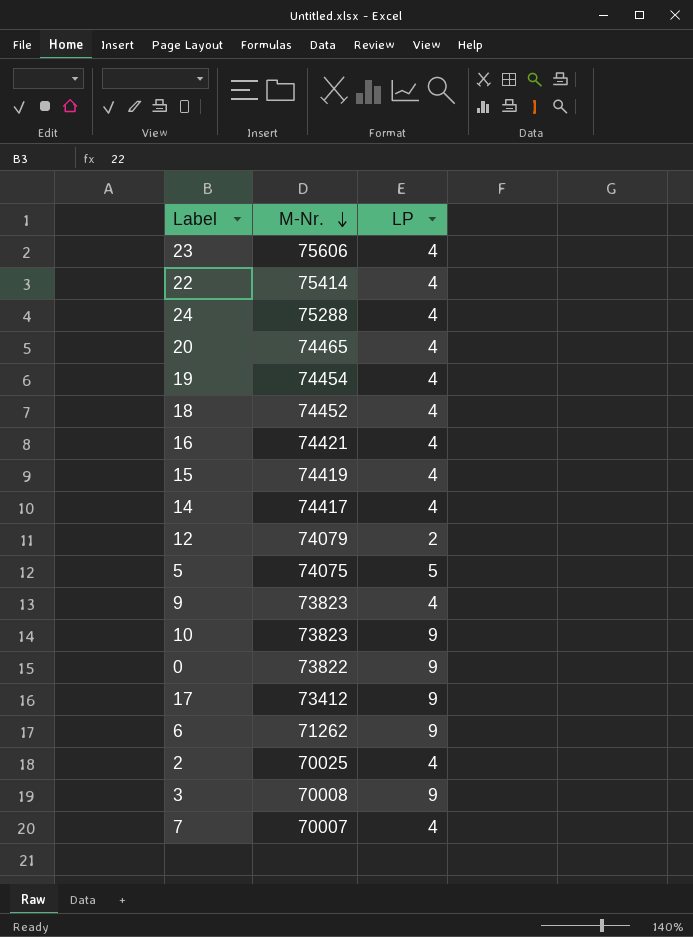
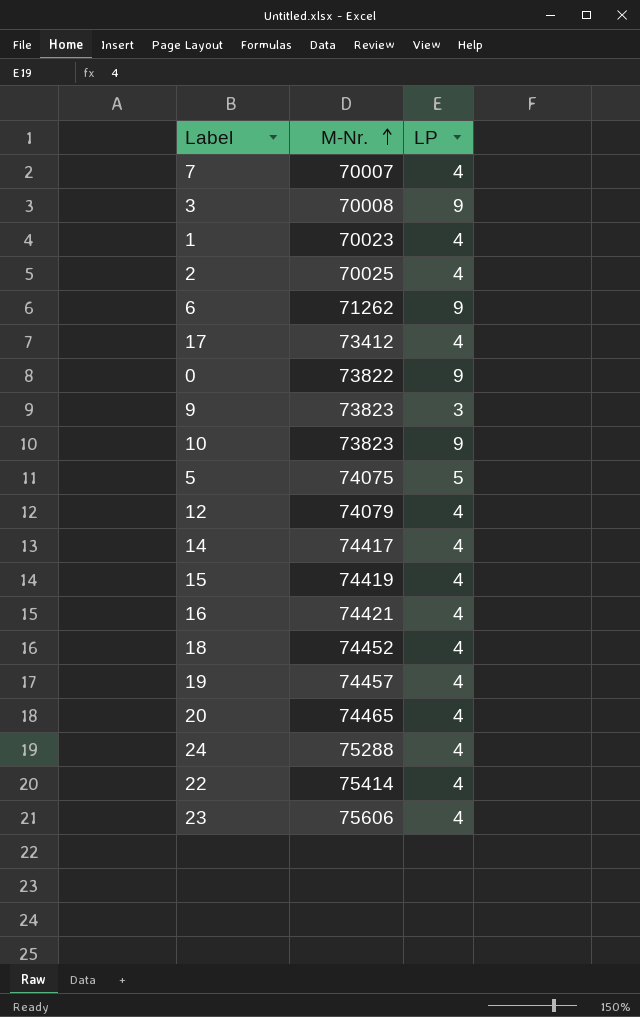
row order: M-Nr. descending -> M-Nr. ascending
row 1: none -> 70023 | 4
17 | LP: 9 -> 4
9 | LP: 4 -> 3
12 | LP: 2 -> 4
19 | M-Nr.: 74454 -> 74457

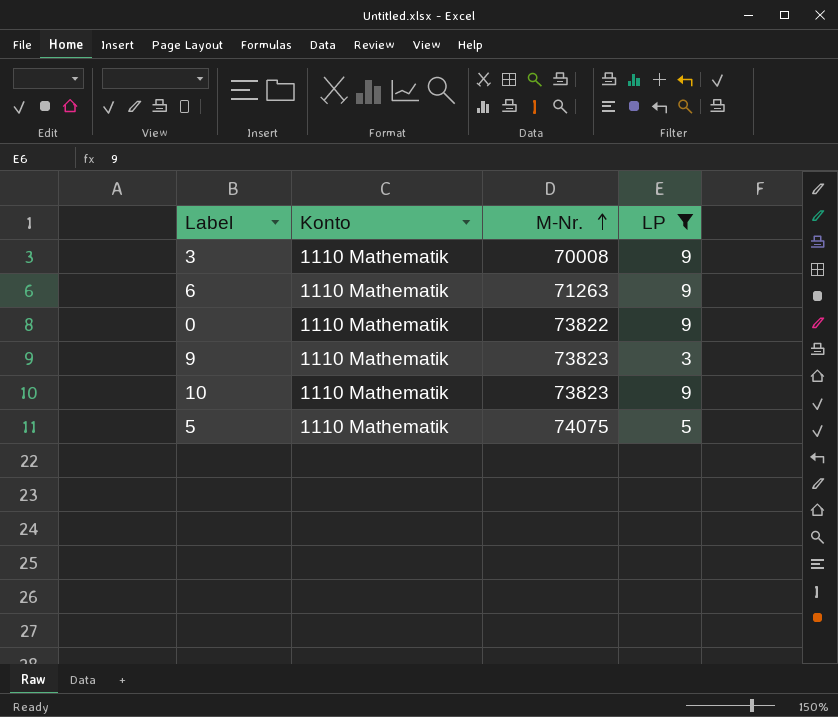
filter: none -> LP != 4
column Konto | position: none -> 2
6 | M-Nr.: 71262 -> 71263

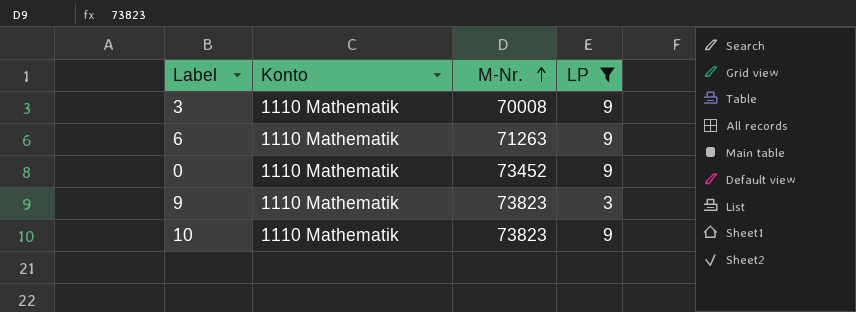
row 5: 1110 Mathematik | 74075 | 5 -> none
0 | M-Nr.: 73822 -> 73452

